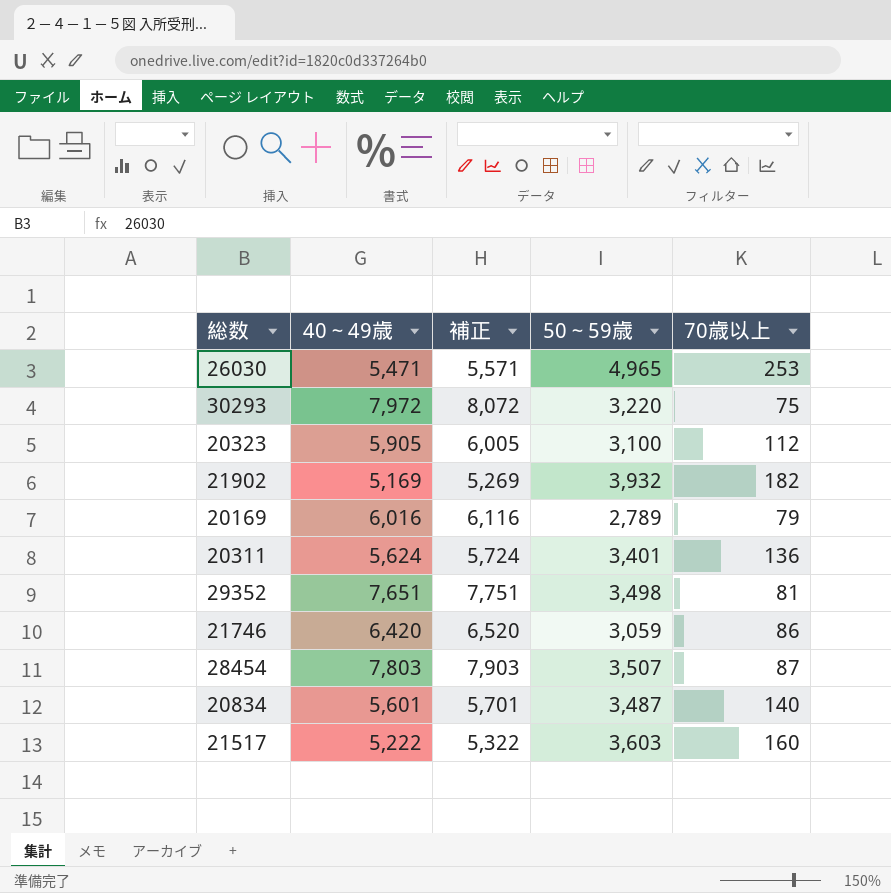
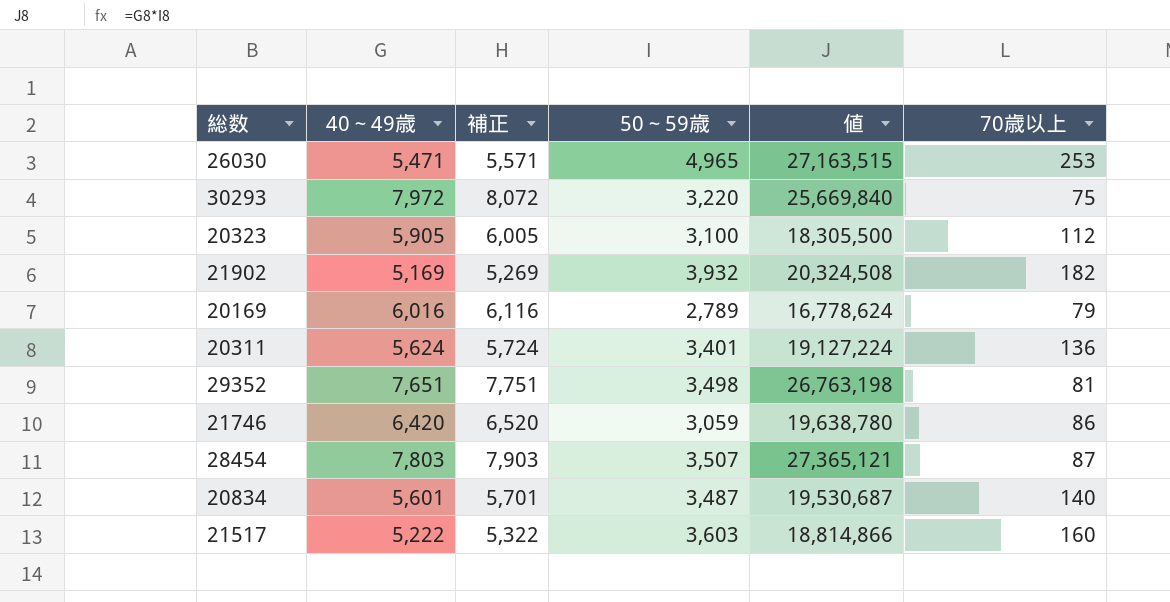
column 値 | formula: none -> [40～49歳] * [50～59歳]

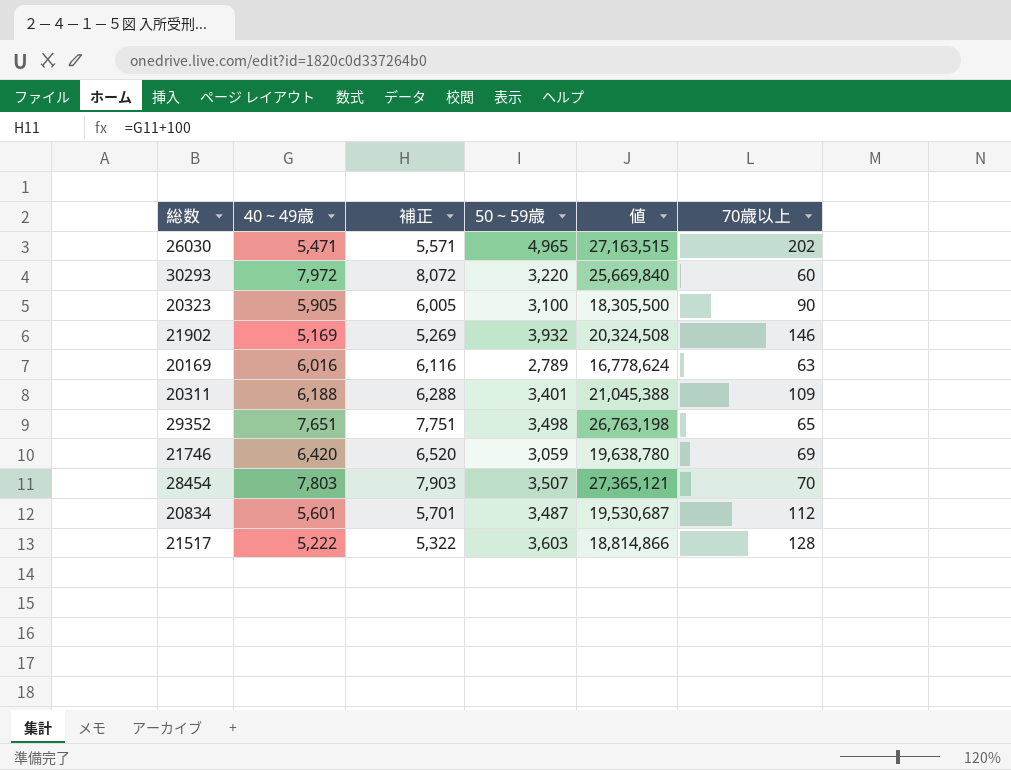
26030 | 70歳以上: 253 -> 202
30293 | 70歳以上: 75 -> 60
20323 | 70歳以上: 112 -> 90
21902 | 70歳以上: 182 -> 146
20169 | 70歳以上: 79 -> 63
20311 | 40～49歳: 5,624 -> 6,188
20311 | 補正: 5,724 -> 6,288
20311 | 値: 19,127,224 -> 21,045,388
20311 | 70歳以上: 136 -> 109
29352 | 70歳以上: 81 -> 65
21746 | 70歳以上: 86 -> 69
28454 | 70歳以上: 87 -> 70
20834 | 70歳以上: 140 -> 112
21517 | 70歳以上: 160 -> 128

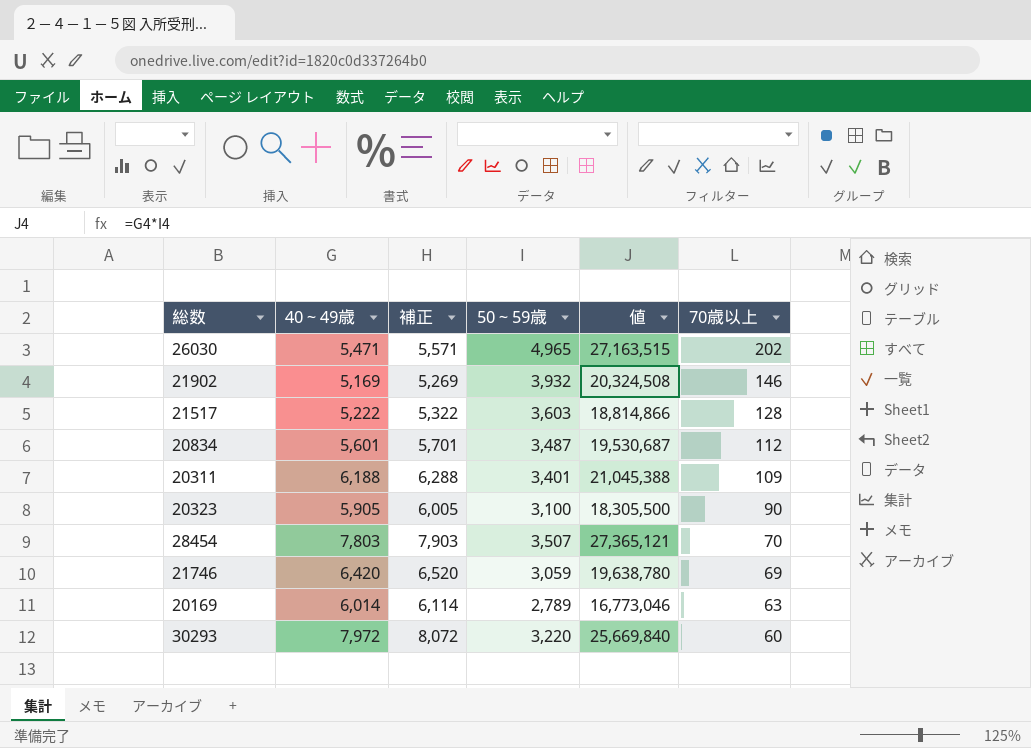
row order: none -> 70歳以上 descending
row 29352: 7,651 | 7,751 | 3,498 | 26,763,198 | 65 -> none
20169 | 40～49歳: 6,016 -> 6,014
20169 | 補正: 6,116 -> 6,114
20169 | 値: 16,778,624 -> 16,773,046

